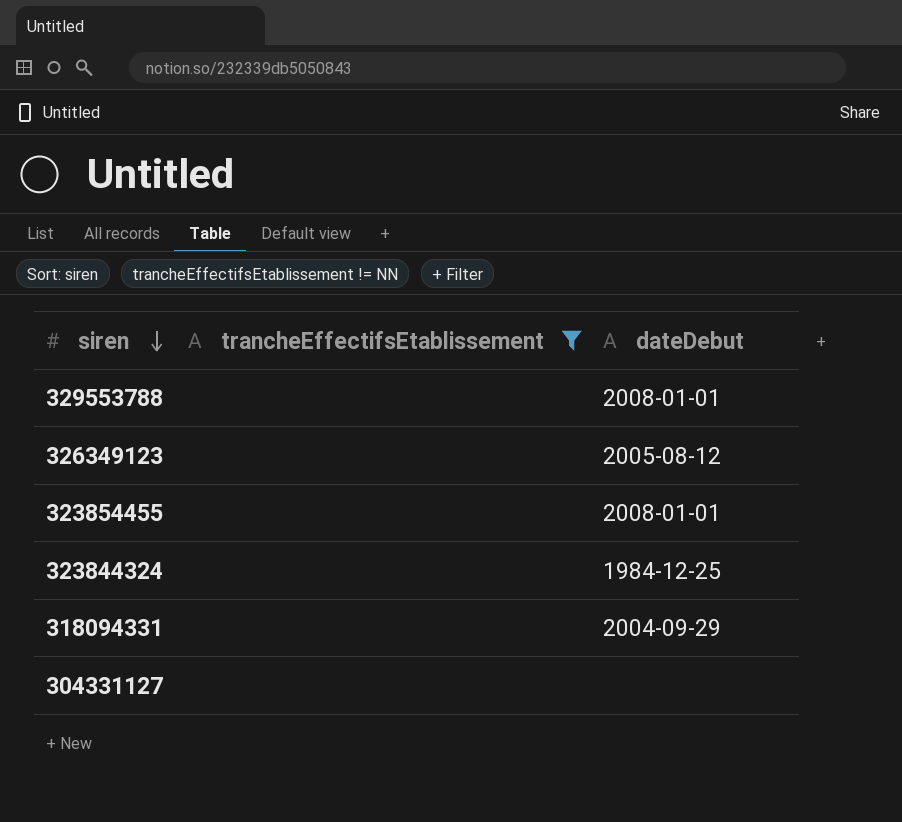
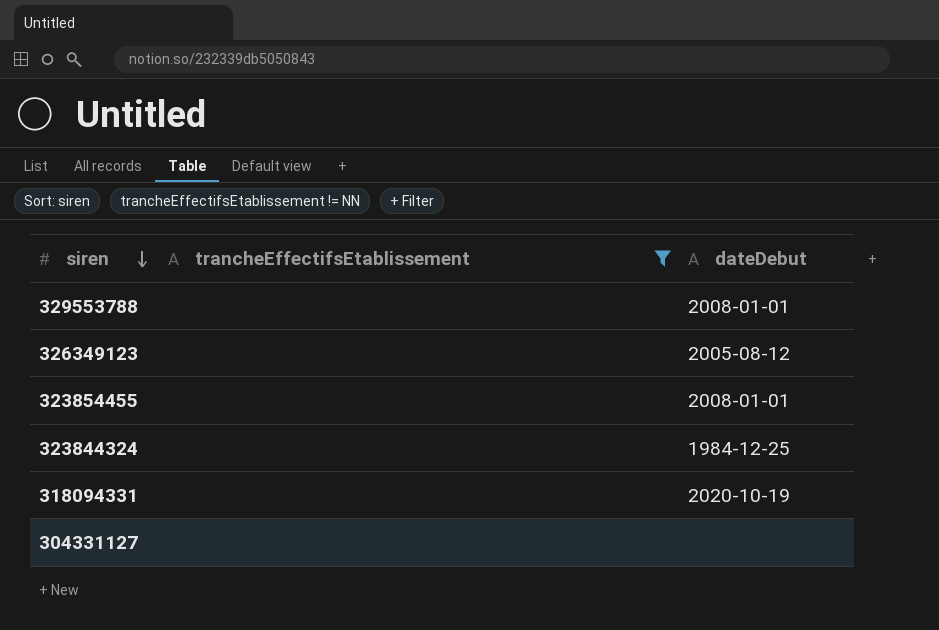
318094331 | dateDebut: 2004-09-29 -> 2020-10-19

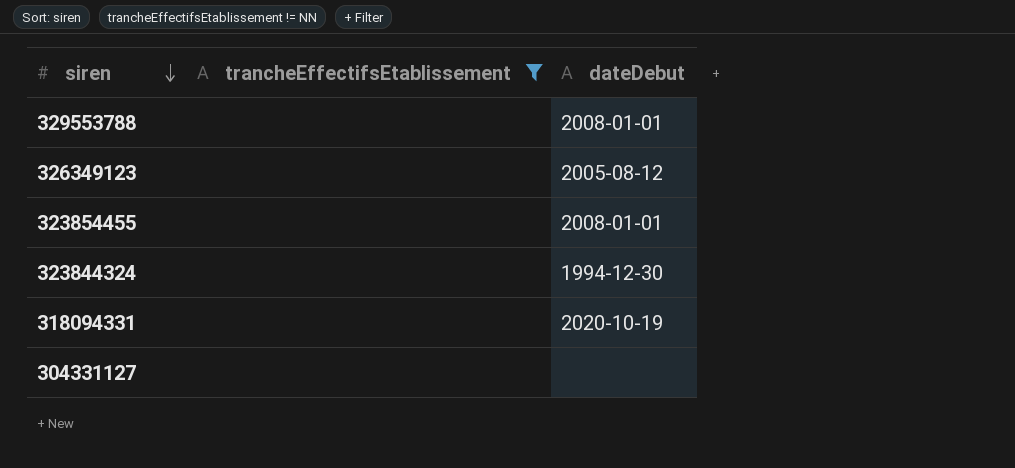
323844324 | dateDebut: 1984-12-25 -> 1994-12-30

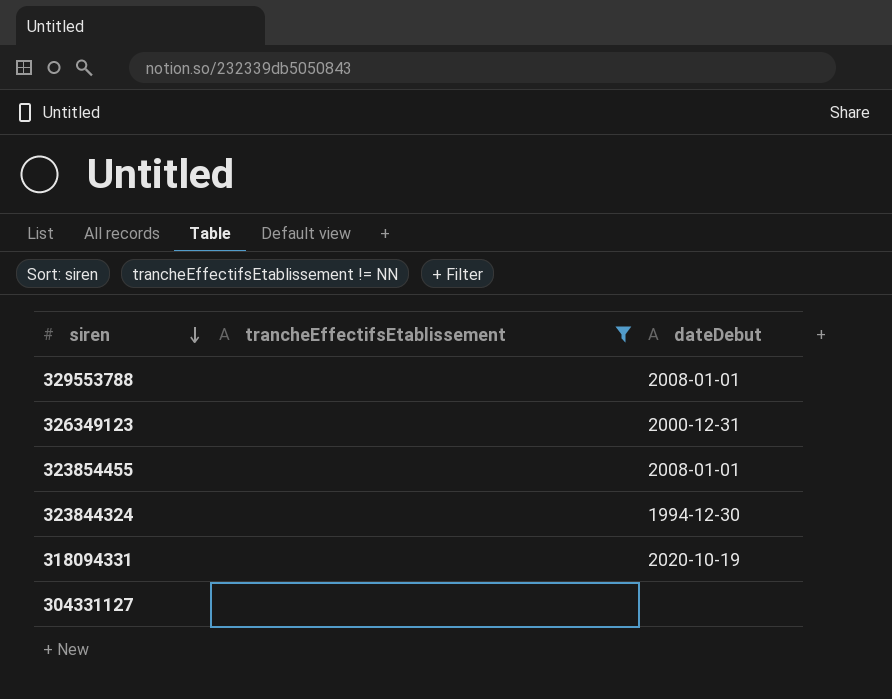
326349123 | dateDebut: 2005-08-12 -> 2000-12-31

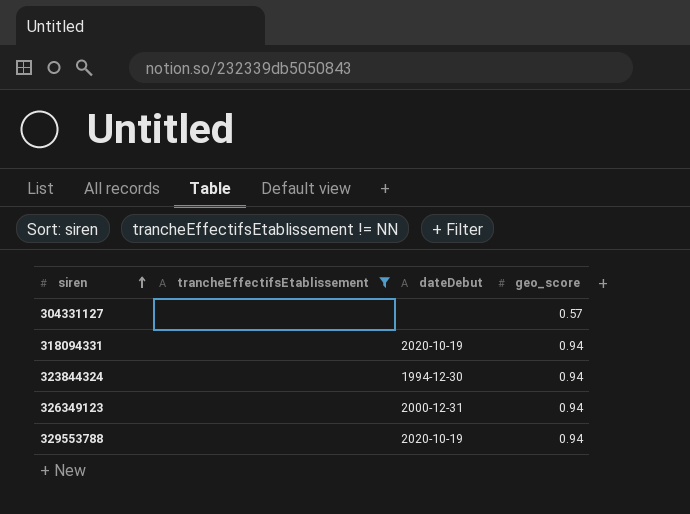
row order: siren descending -> siren ascending
column geo_score | position: none -> 4
row 323854455: none | 2008-01-01 -> none
329553788 | dateDebut: 2008-01-01 -> 2020-10-19

